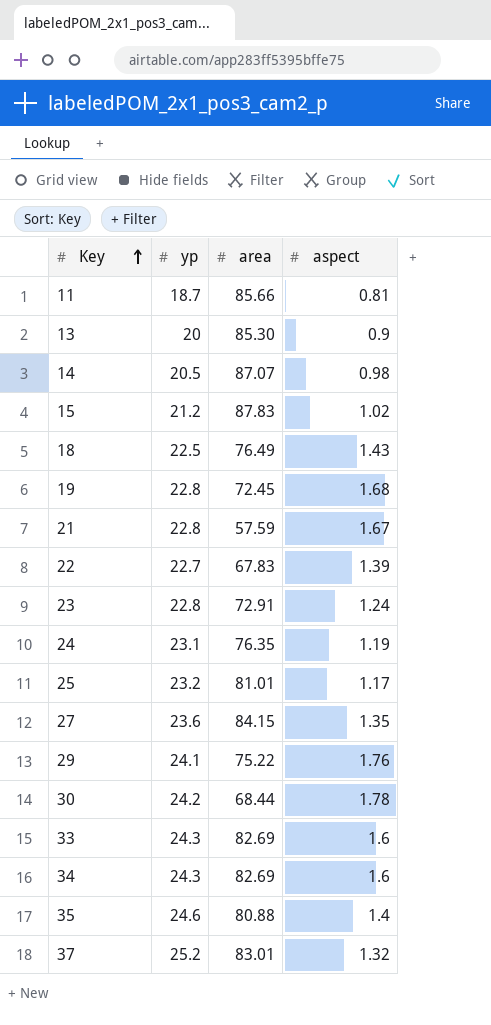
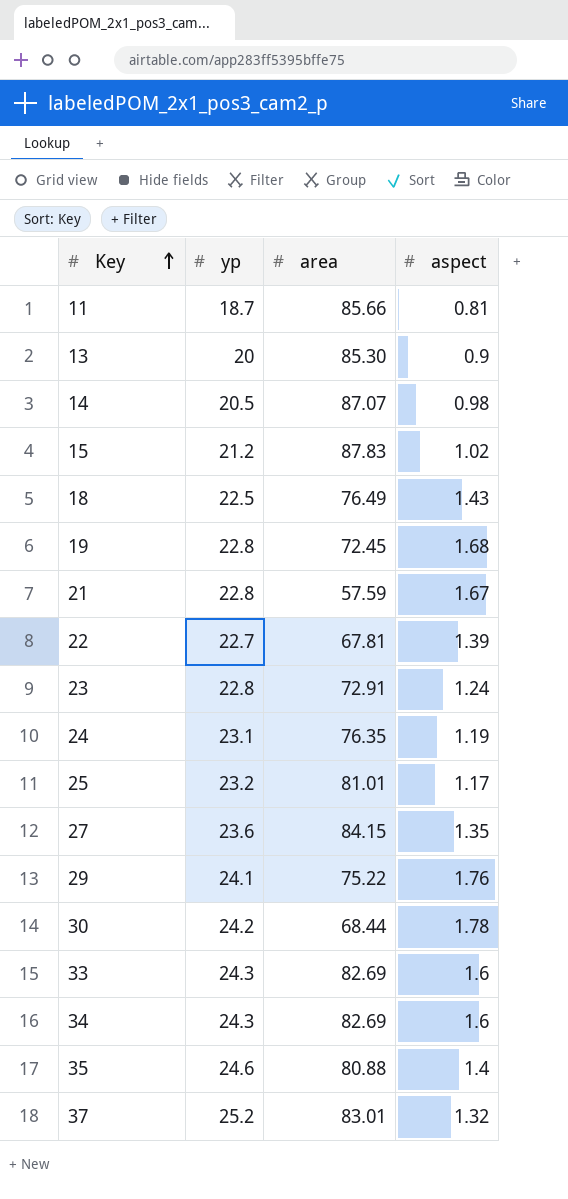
22 | area: 67.83 -> 67.81

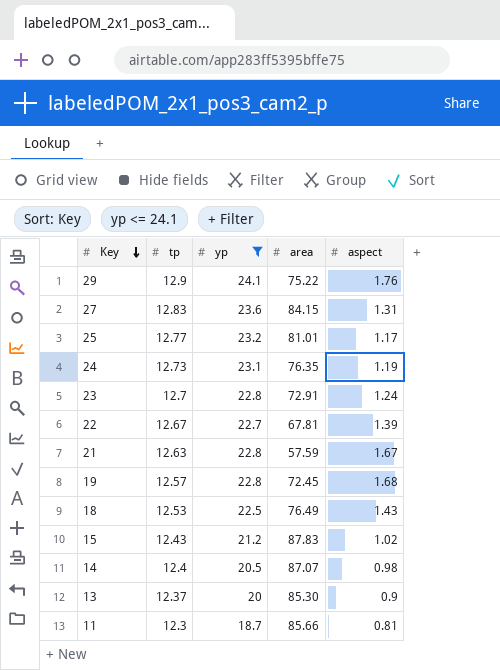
filter: none -> yp <= 24.1
row order: Key ascending -> Key descending
column tp | position: none -> 2
27 | aspect: 1.35 -> 1.31

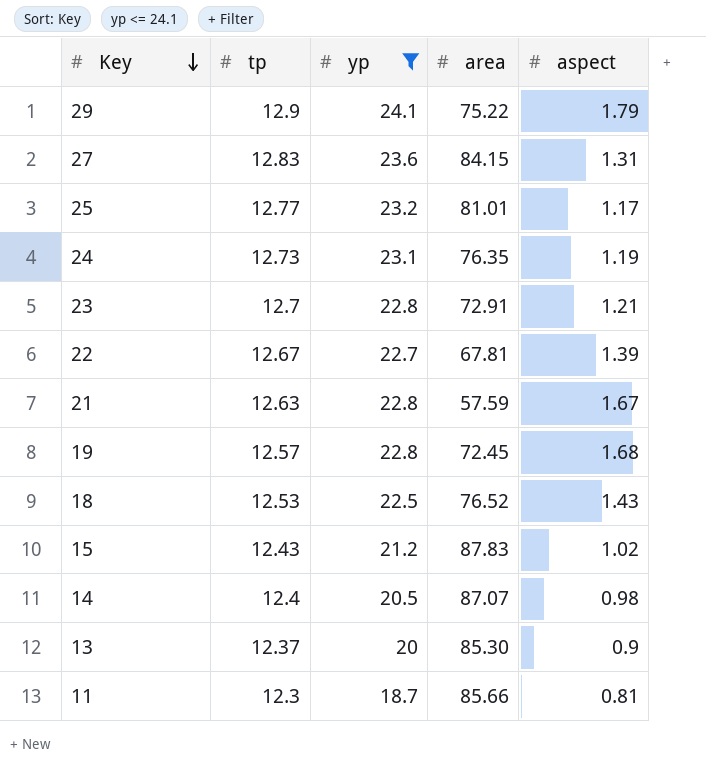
29 | aspect: 1.76 -> 1.79
23 | aspect: 1.24 -> 1.21
18 | area: 76.49 -> 76.52

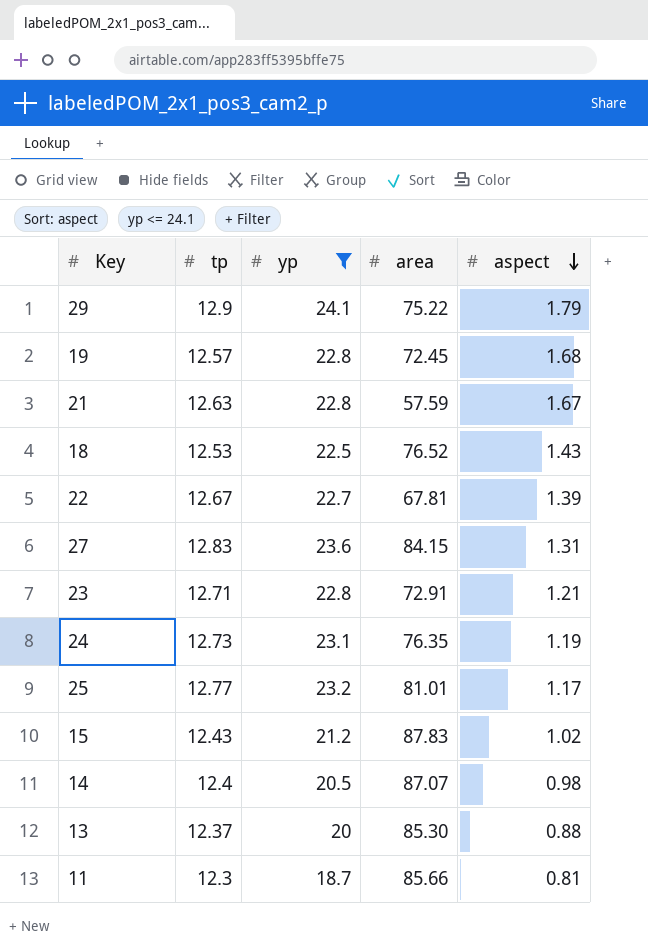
row order: Key descending -> aspect descending
23 | tp: 12.7 -> 12.71
13 | aspect: 0.9 -> 0.88

